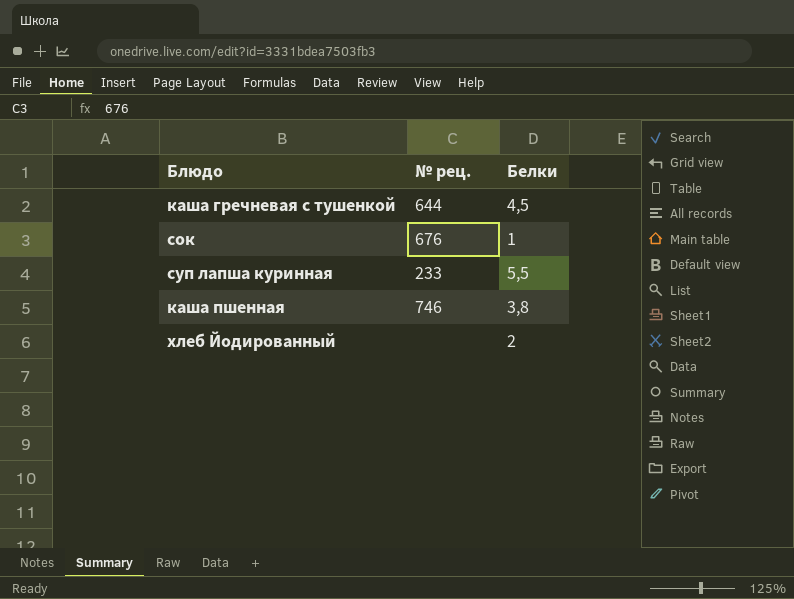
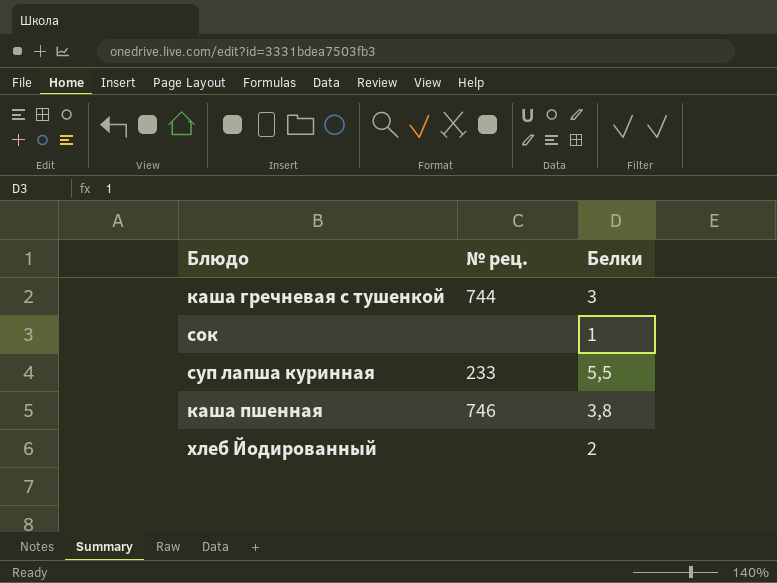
каша гречневая с тушенкой | № рец.: 644 -> 744
каша гречневая с тушенкой | Белки: 4,5 -> 3
сок | № рец.: 676 -> none

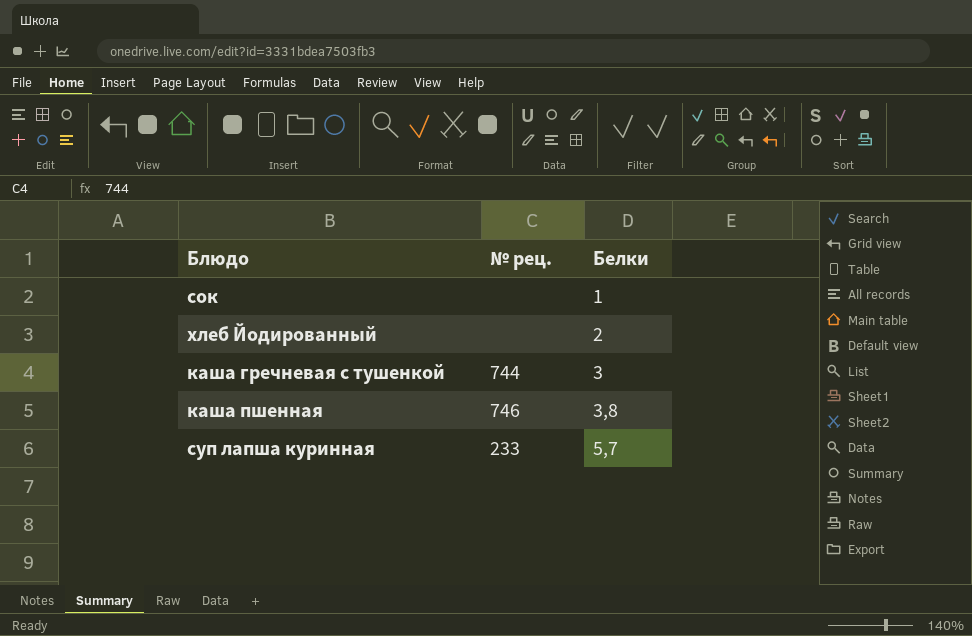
row order: none -> Белки ascending
суп лапша куринная | Белки: 5,5 -> 5,7

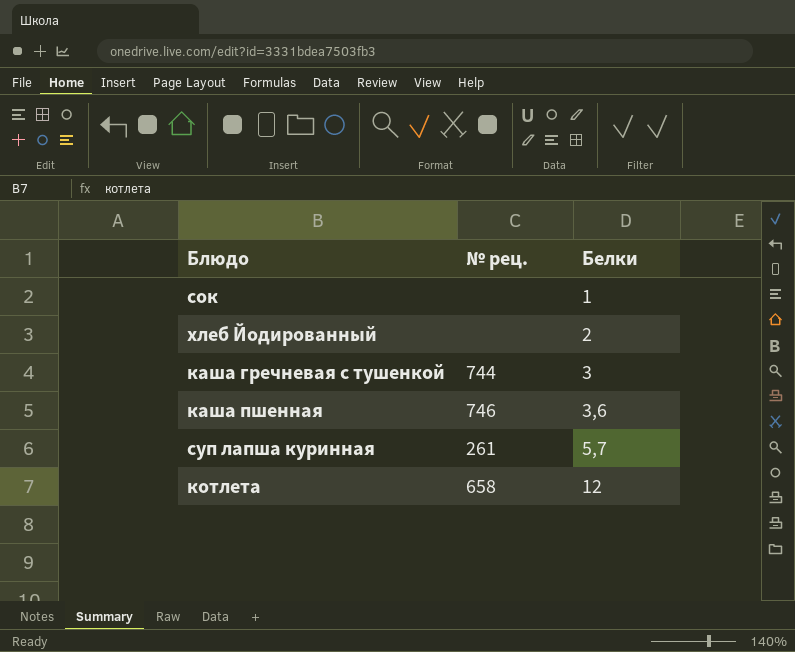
каша пшенная | Белки: 3,8 -> 3,6
суп лапша куринная | № рец.: 233 -> 261
row котлета: none -> 658 | 12

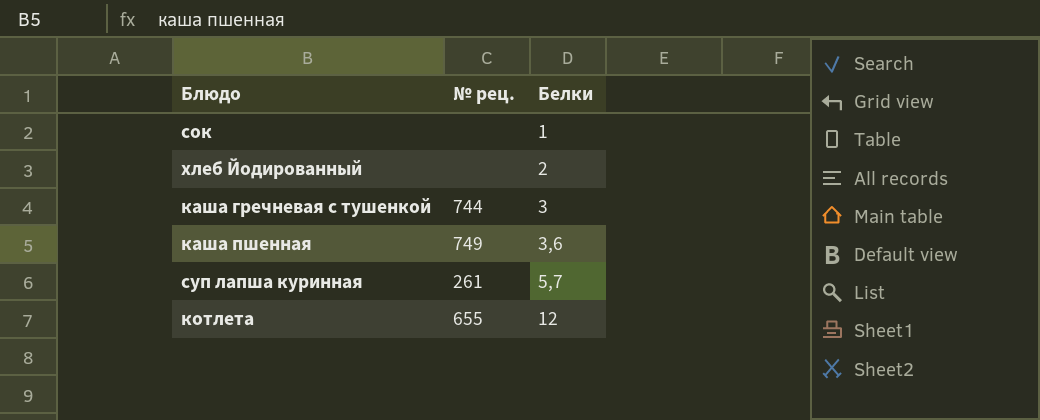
каша пшенная | № рец.: 746 -> 749
котлета | № рец.: 658 -> 655

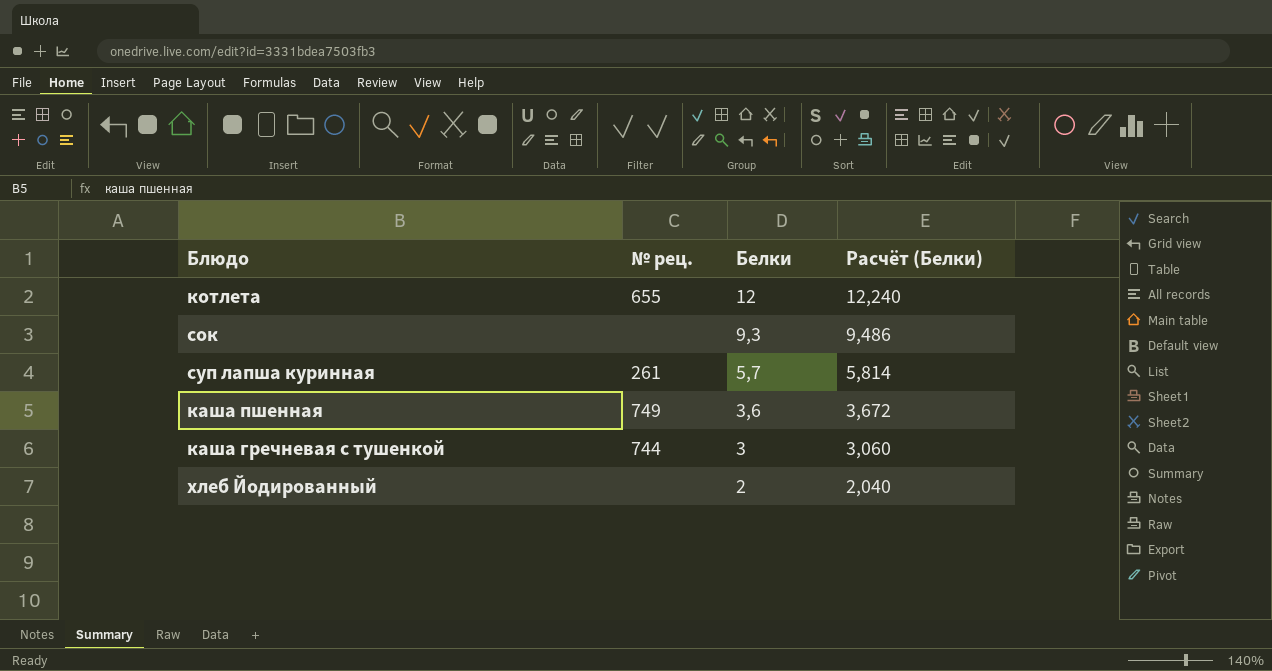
row order: Белки ascending -> Белки descending
column Расчёт (Белки) | formula: none -> [Белки] * 1,02
сок | Белки: 1 -> 9,3

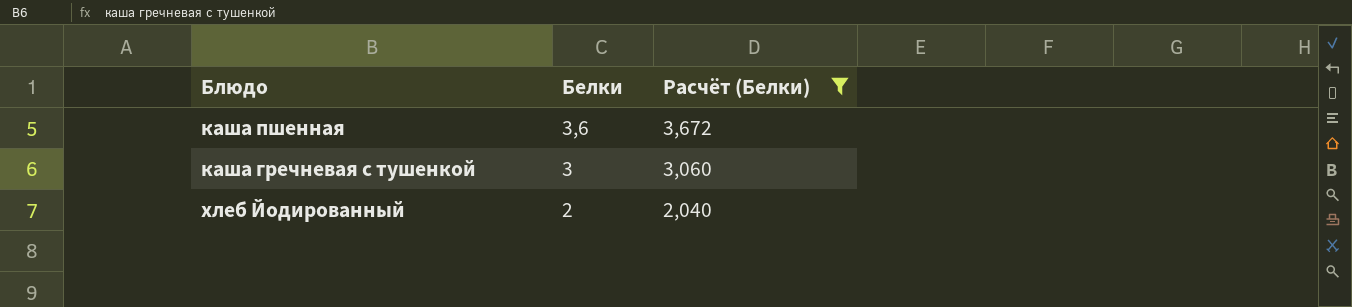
filter: none -> Расчёт (Белки) <= 3,672
column № рец. | position: 2 -> none

